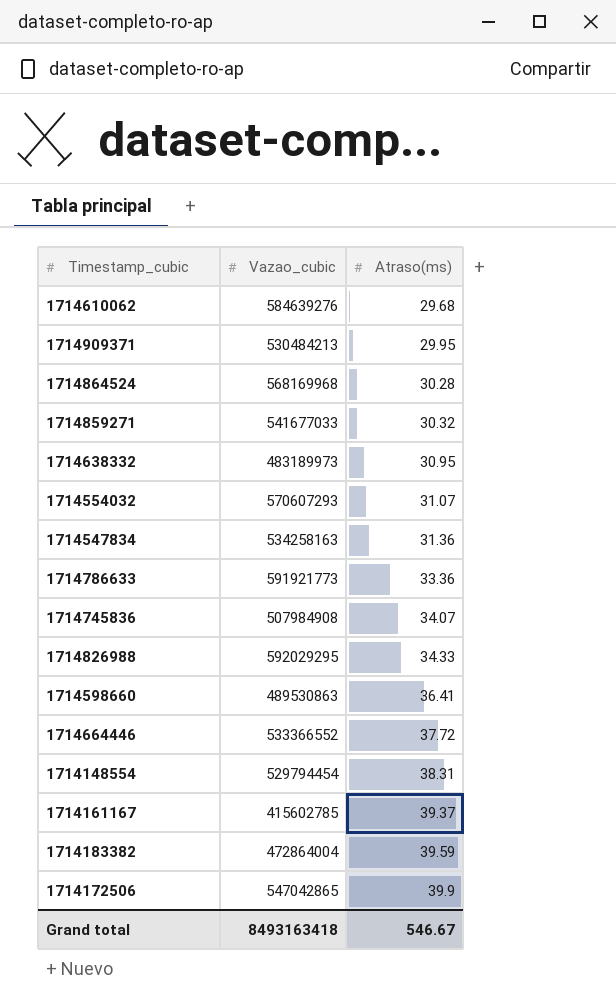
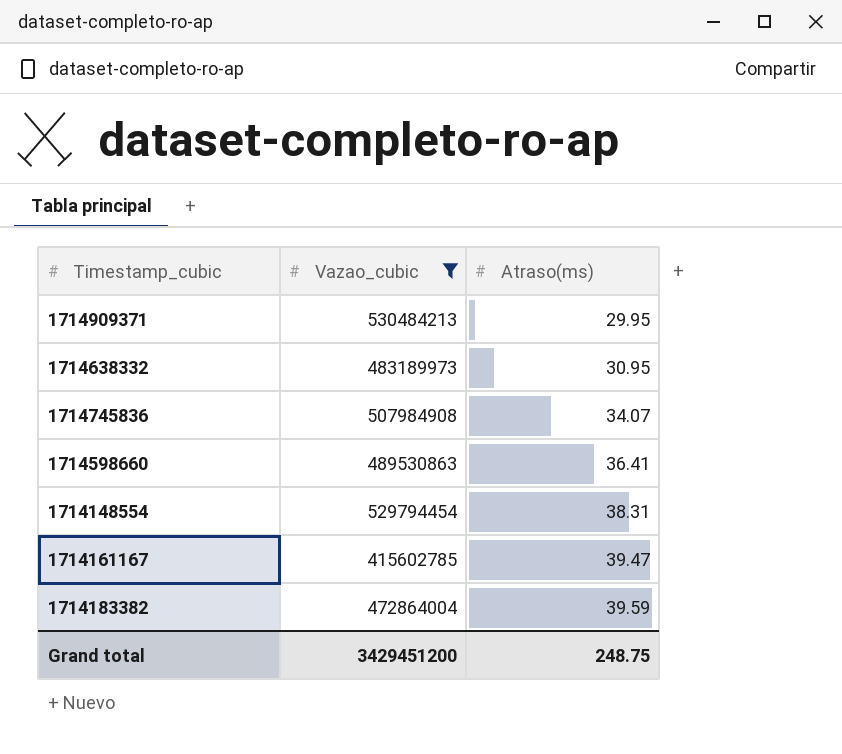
filter: none -> Vazao_cubic <= 530484213
1714161167 | Atraso(ms): 39.37 -> 39.47
Grand total | Vazao_cubic: 8493163418 -> 3429451200
Grand total | Atraso(ms): 546.67 -> 248.75

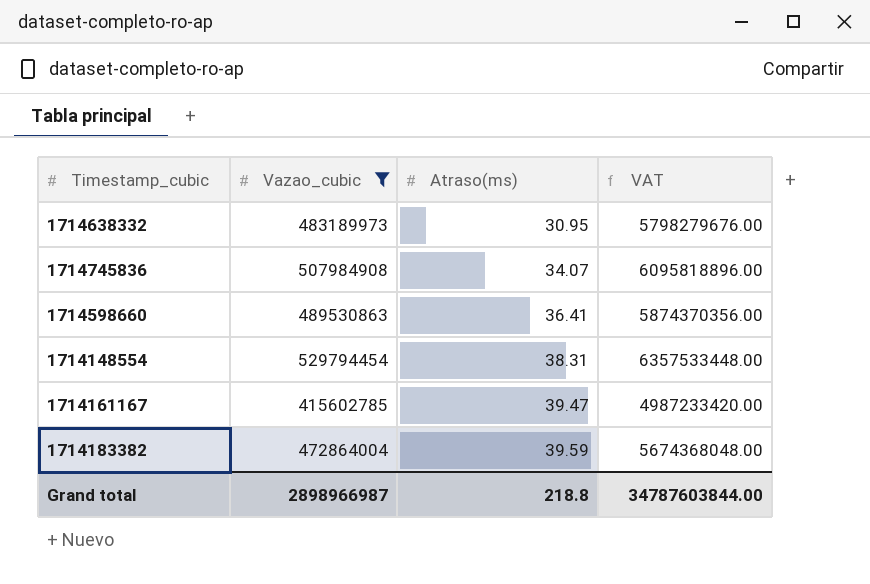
column VAT | formula: none -> [Vazao_cubic] * 12
row 1714909371: 530484213 | 29.95 -> none
Grand total | Vazao_cubic: 3429451200 -> 2898966987
Grand total | Atraso(ms): 248.75 -> 218.8

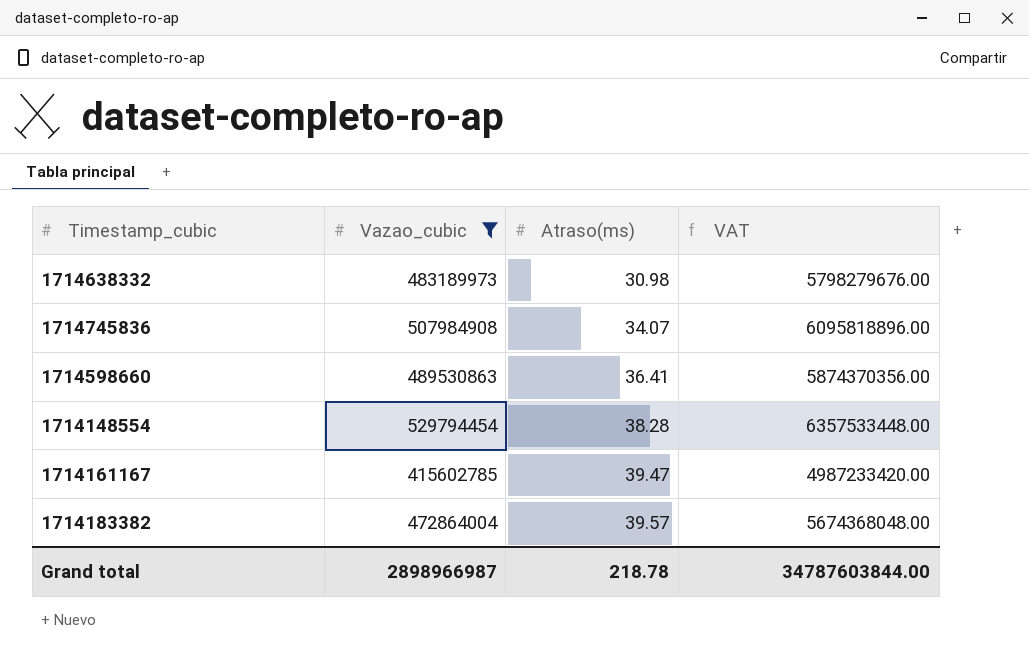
1714638332 | Atraso(ms): 30.95 -> 30.98
1714148554 | Atraso(ms): 38.31 -> 38.28
1714183382 | Atraso(ms): 39.59 -> 39.57
Grand total | Atraso(ms): 218.8 -> 218.78

